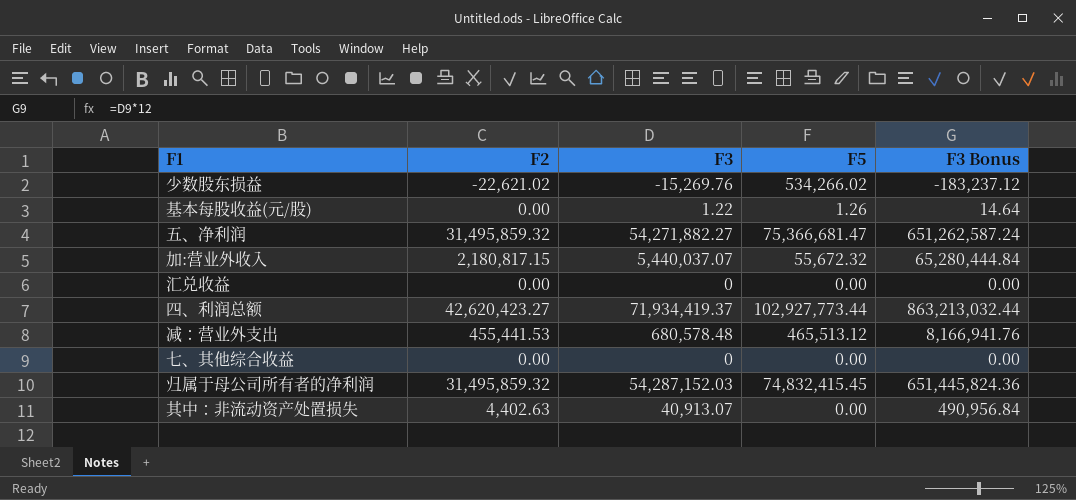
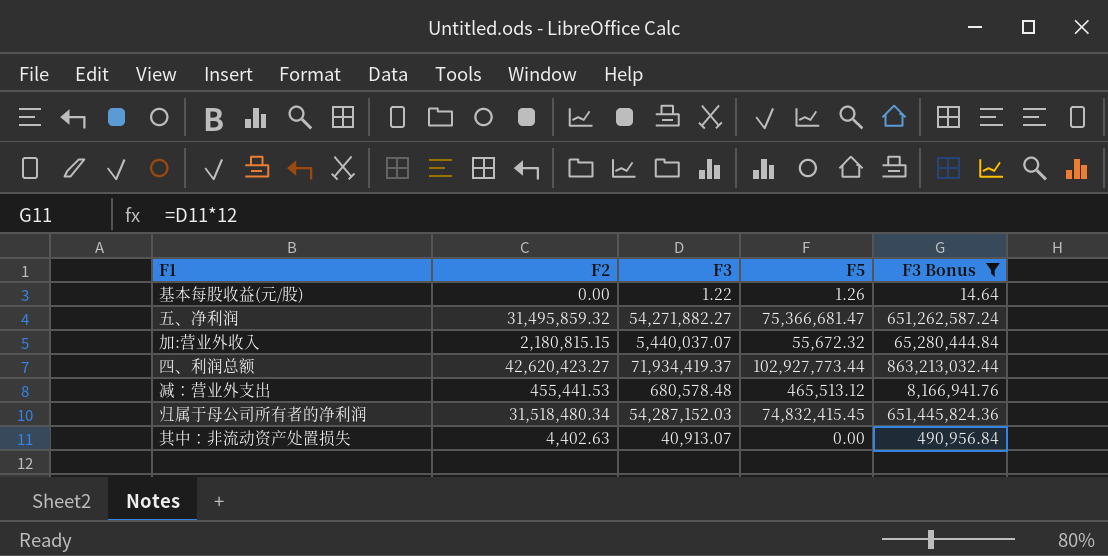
filter: none -> F3 Bonus >= 14.64
加:营业外收入 | F2: 2,180,817.15 -> 2,180,815.15
归属于母公司所有者的净利润 | F2: 31,495,859.32 -> 31,518,480.34

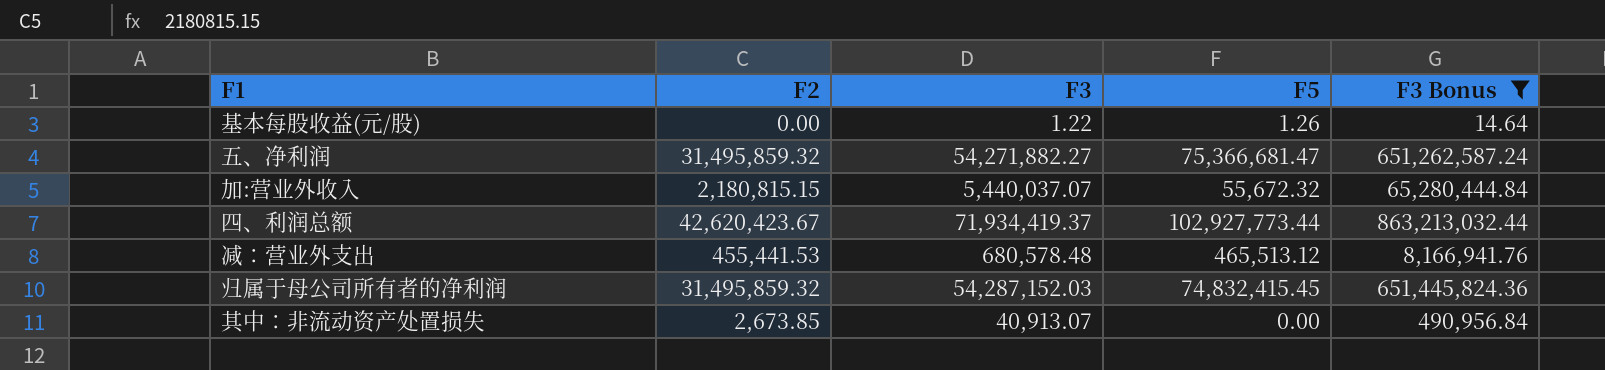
四、利润总额 | F2: 42,620,423.27 -> 42,620,423.67
归属于母公司所有者的净利润 | F2: 31,518,480.34 -> 31,495,859.32
其中：非流动资产处置损失 | F2: 4,402.63 -> 2,673.85

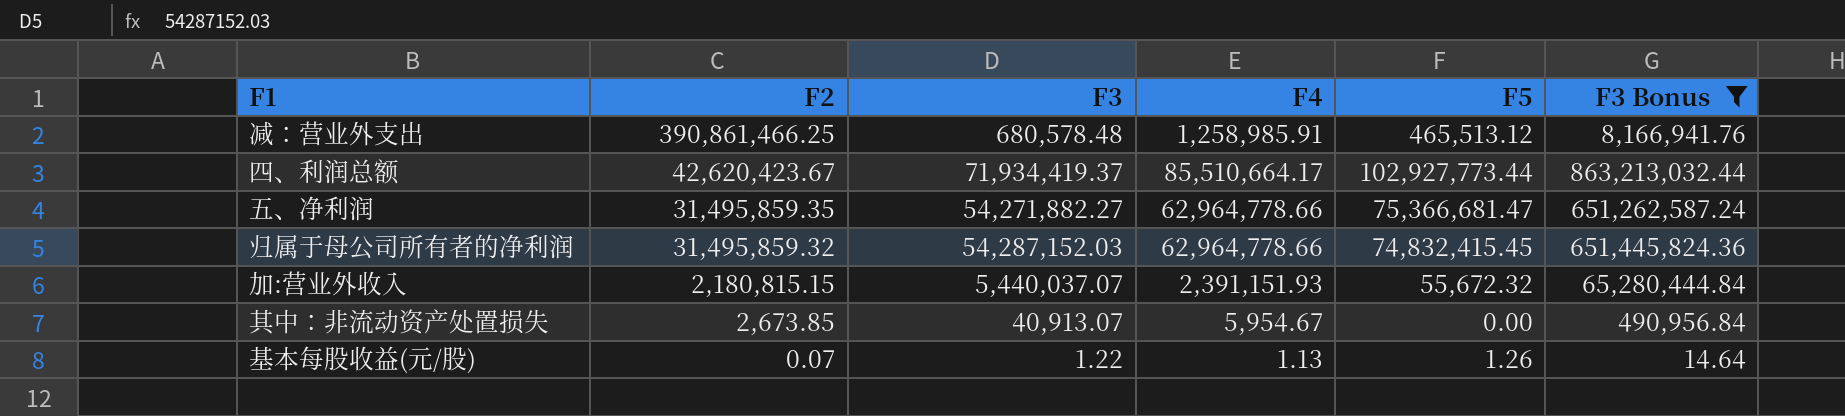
row order: none -> F2 descending
column F4 | position: none -> 4
减：营业外支出 | F2: 455,441.53 -> 390,861,466.25
五、净利润 | F2: 31,495,859.32 -> 31,495,859.35
基本每股收益(元/股) | F2: 0.00 -> 0.07

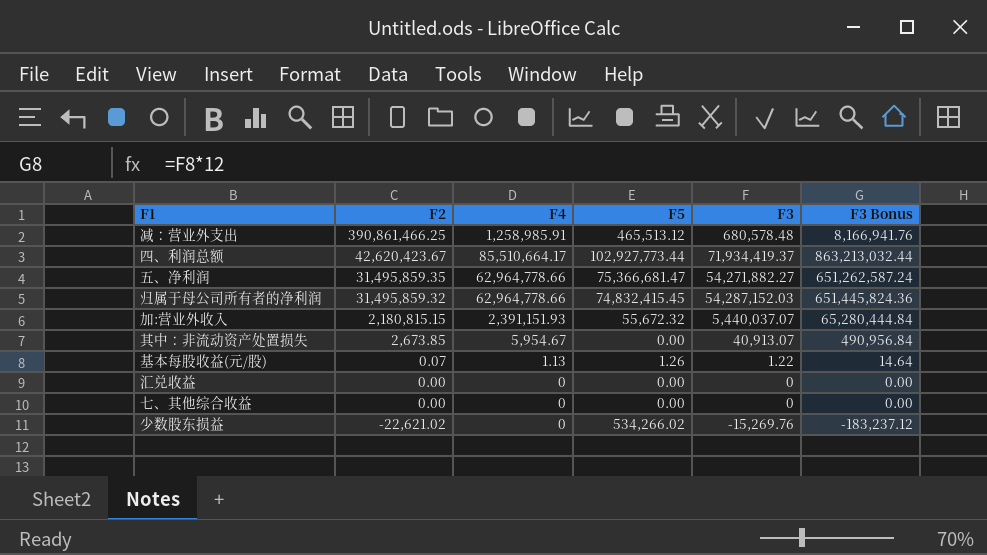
filter: F3 Bonus >= 14.64 -> none
column F3 | position: 3 -> 5

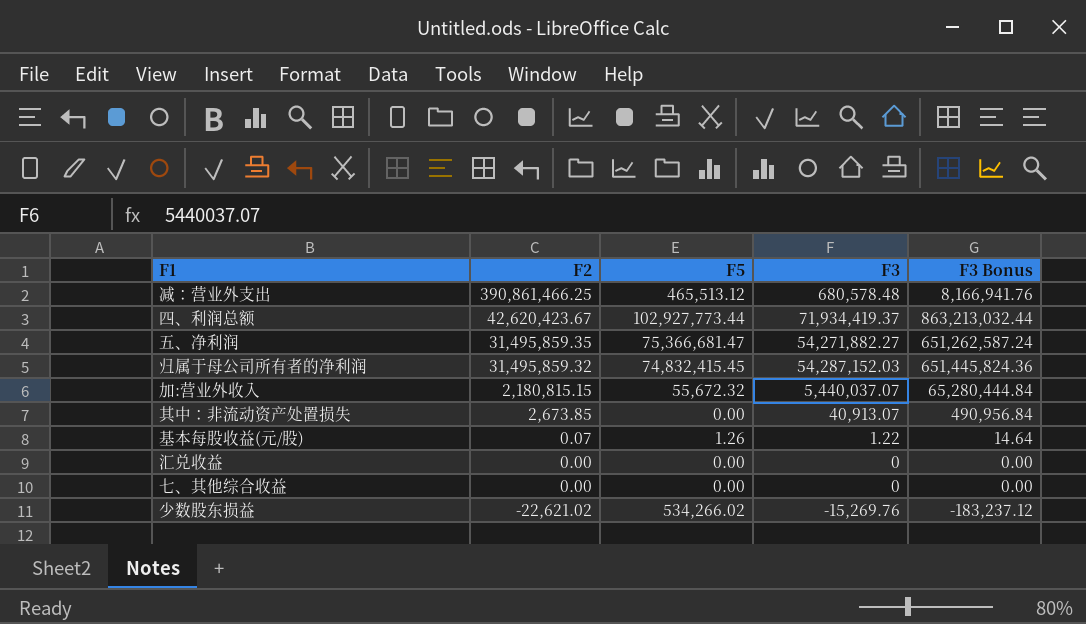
column F4 | position: 3 -> none

